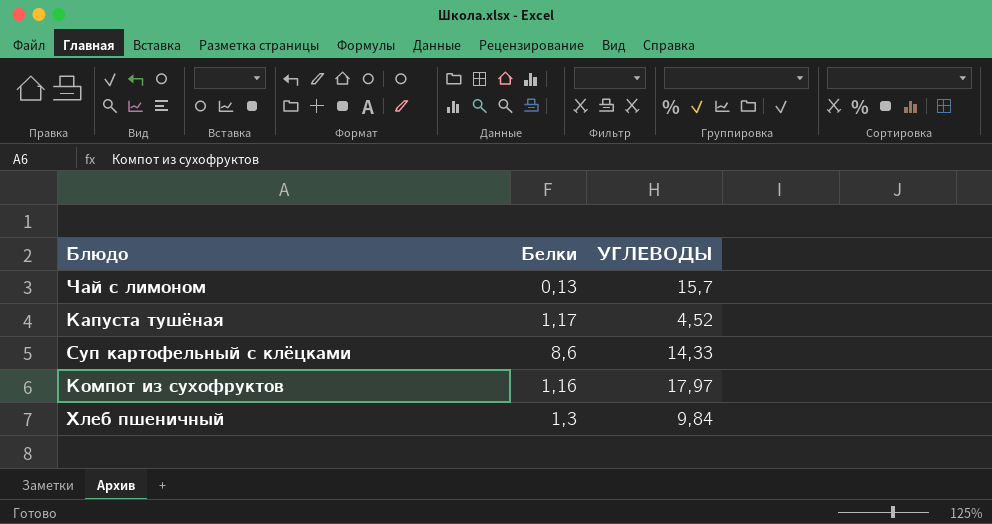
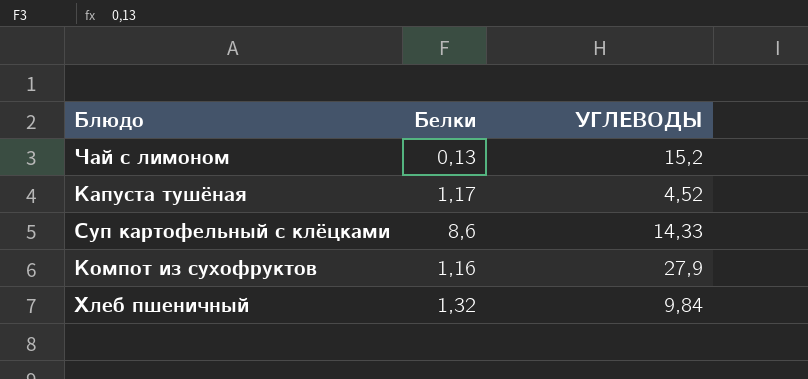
Чай с лимоном | УГЛЕВОДЫ: 15,7 -> 15,2
Компот из сухофруктов | УГЛЕВОДЫ: 17,97 -> 27,9
Хлеб пшеничный | Белки: 1,3 -> 1,32

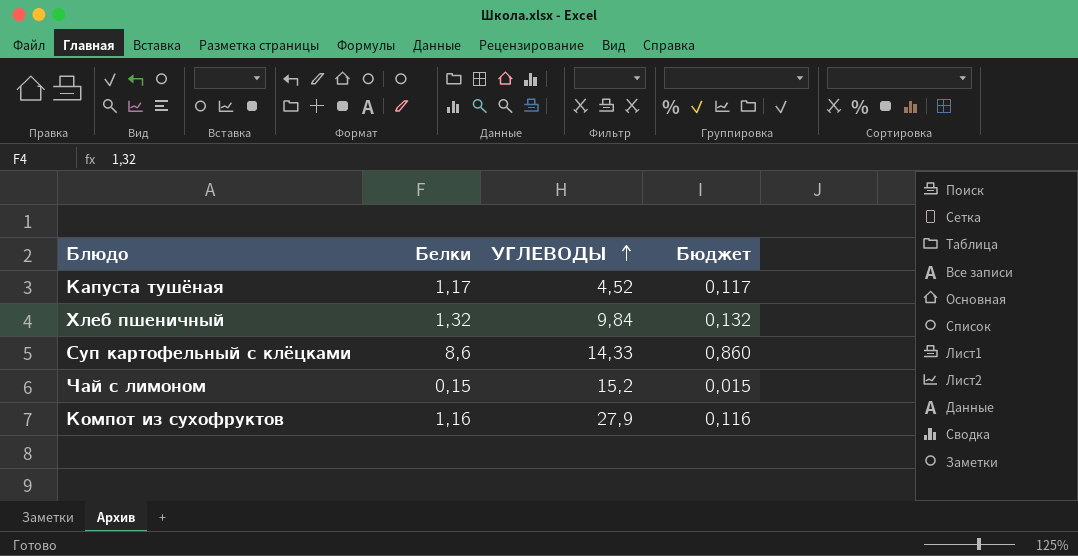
row order: none -> УГЛЕВОДЫ ascending
column Бюджет | formula: none -> [Белки] * 0,1
Чай с лимоном | Белки: 0,13 -> 0,15

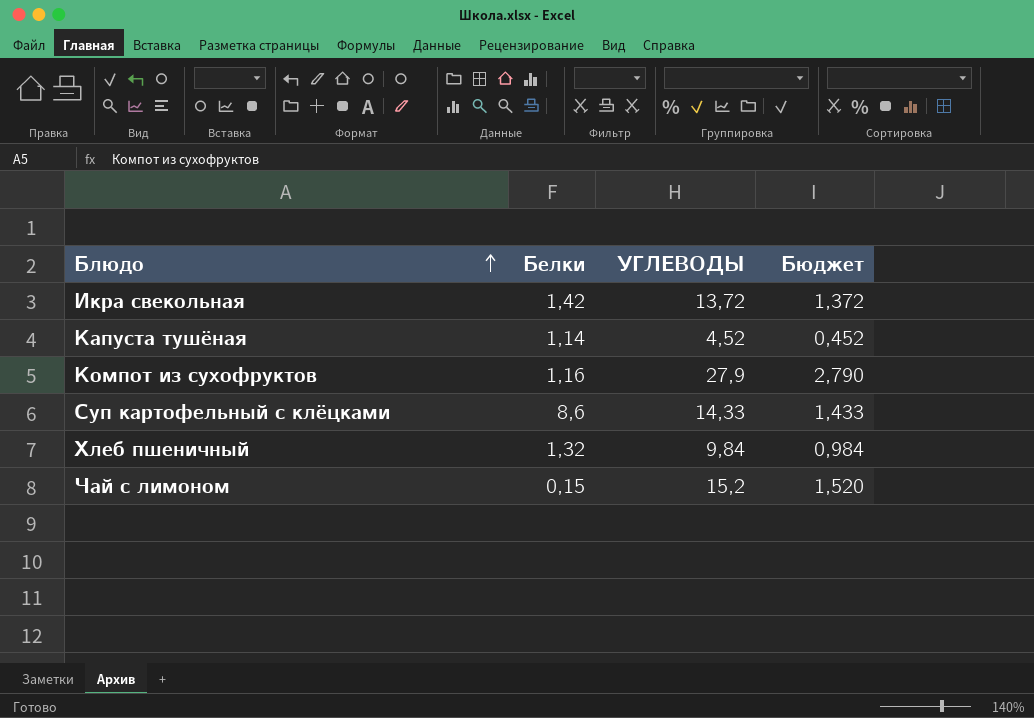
row order: УГЛЕВОДЫ ascending -> Блюдо ascending
column Бюджет | formula: [Белки] * 0,1 -> [УГЛЕВОДЫ] * 0,1
row Икра свекольная: none -> 1,42 | 13,72 | 1,372
Капуста тушёная | Белки: 1,17 -> 1,14

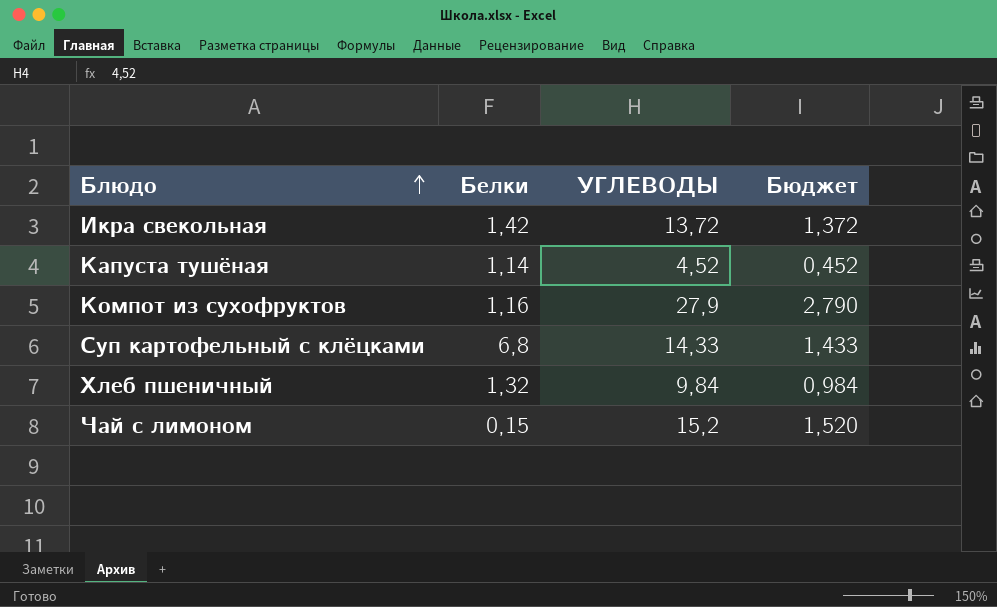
Суп картофельный с клёцками | Белки: 8,6 -> 6,8

